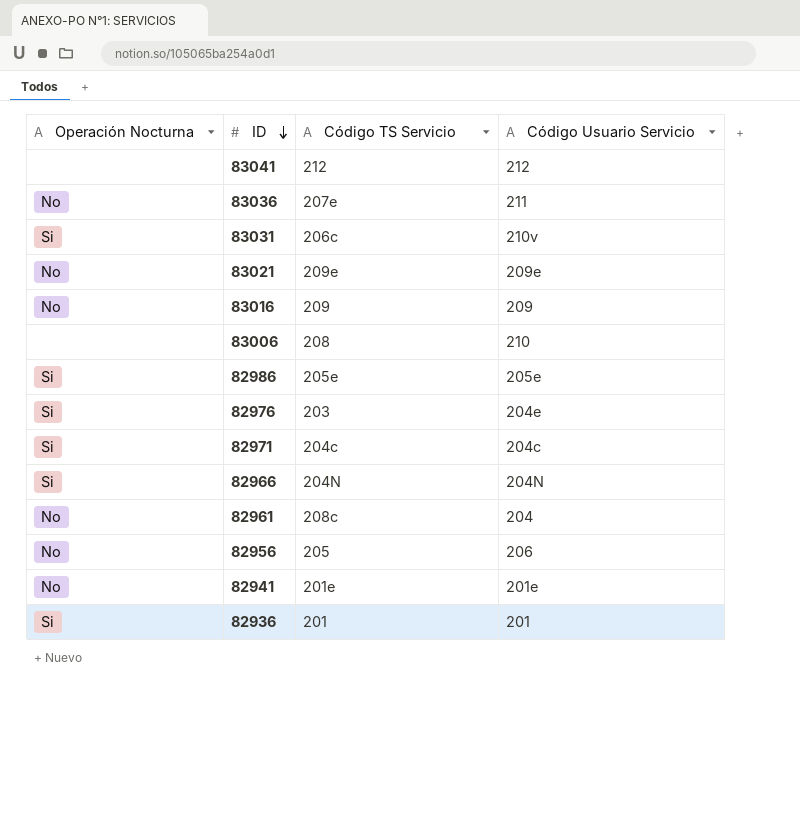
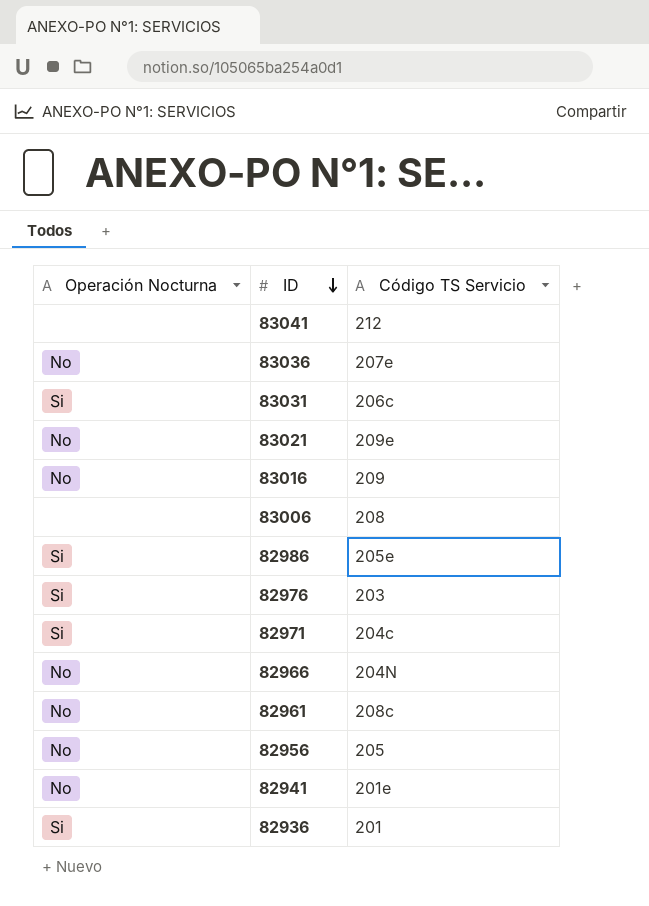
column Código Usuario Servicio | position: 4 -> none
82966 | Operación Nocturna: Si -> No

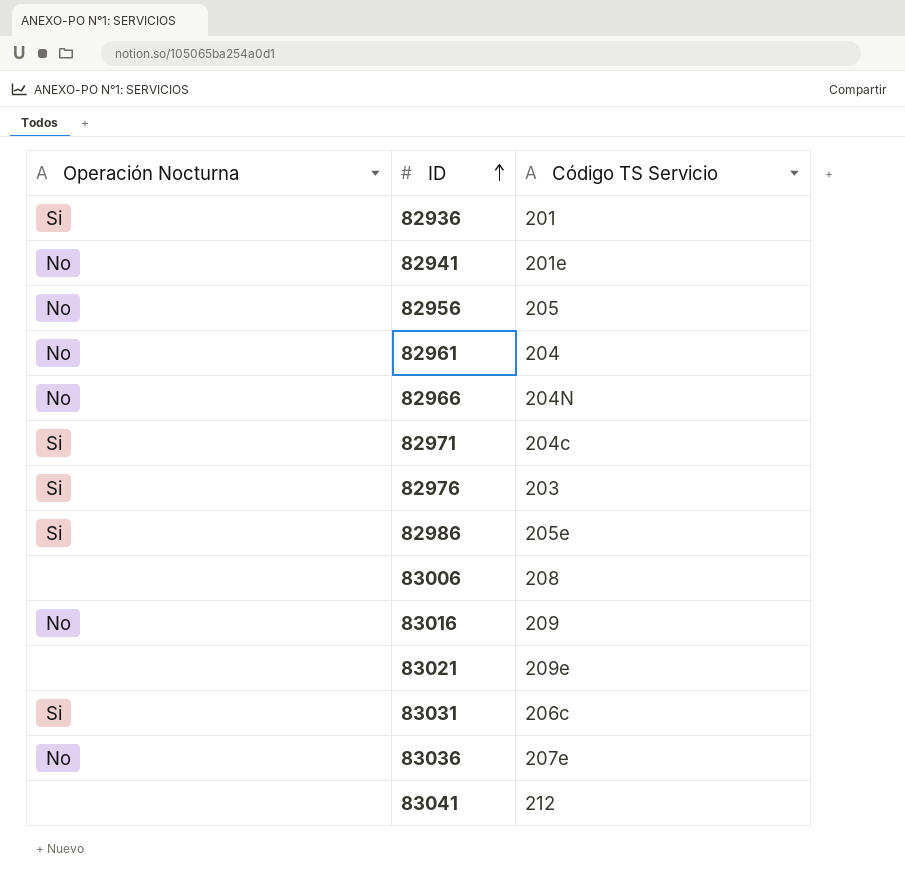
row order: ID descending -> ID ascending
82961 | Código TS Servicio: 208c -> 204
83021 | Operación Nocturna: No -> none

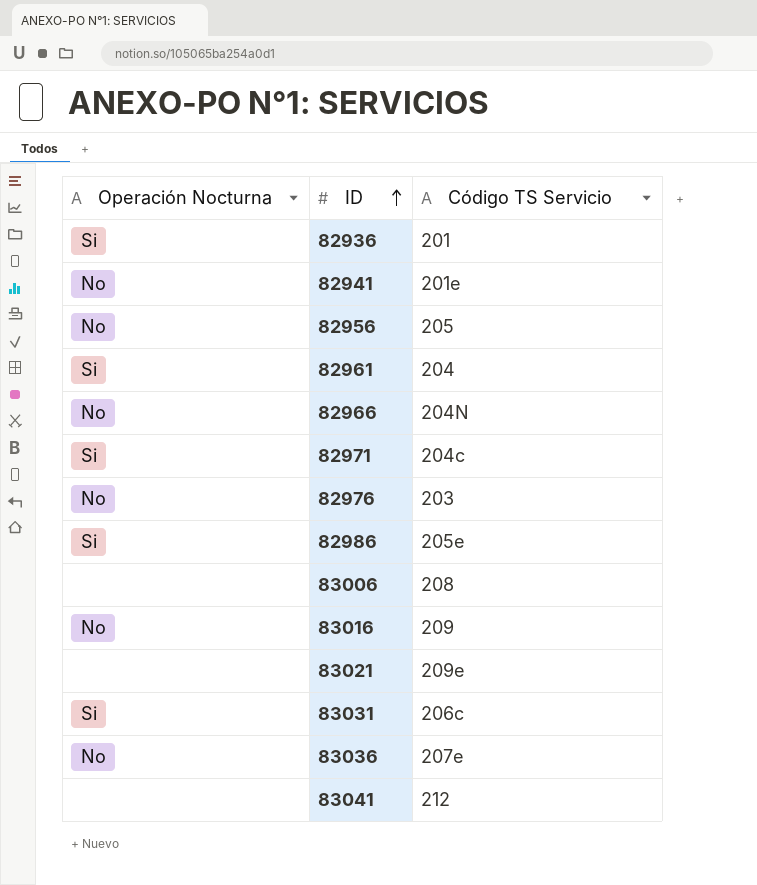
82961 | Operación Nocturna: No -> Si
82976 | Operación Nocturna: Si -> No

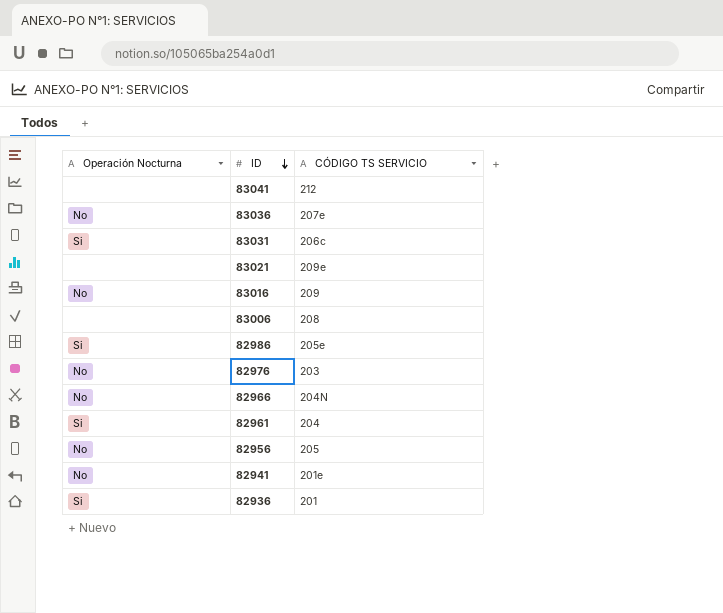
row order: ID ascending -> ID descending
column name: Código TS Servicio -> CÓDIGO TS SERVICIO
row 82971: Si | 204c -> none

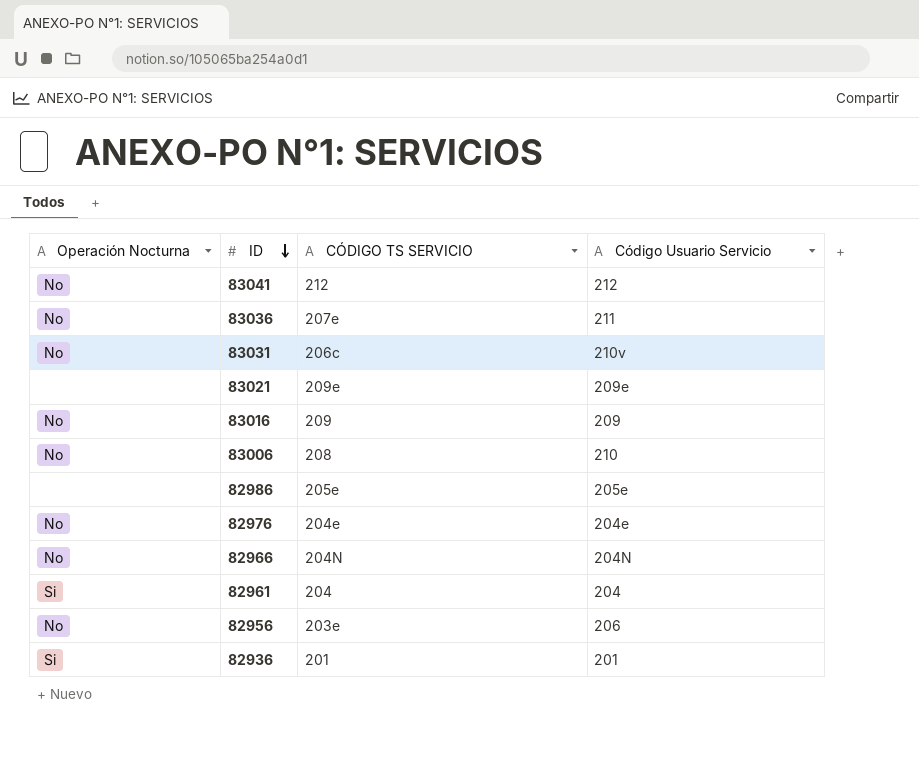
column Código Usuario Servicio | position: none -> 4
row 82941: No | 201e -> none
83041 | Operación Nocturna: none -> No
83031 | Operación Nocturna: Si -> No
83006 | Operación Nocturna: none -> No
82986 | Operación Nocturna: Si -> none
82976 | CÓDIGO TS SERVICIO: 203 -> 204e
82956 | CÓDIGO TS SERVICIO: 205 -> 203e

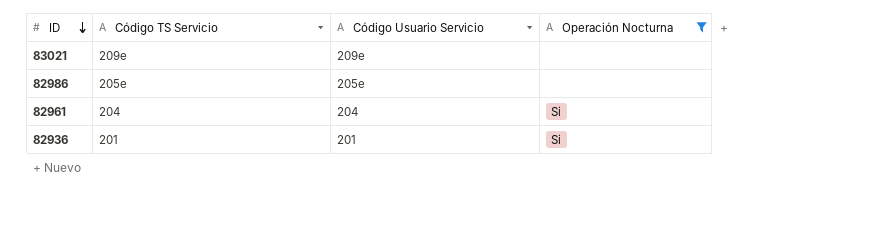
filter: none -> Operación Nocturna != No
column name: CÓDIGO TS SERVICIO -> Código TS Servicio
column Operación Nocturna | position: 1 -> 4

